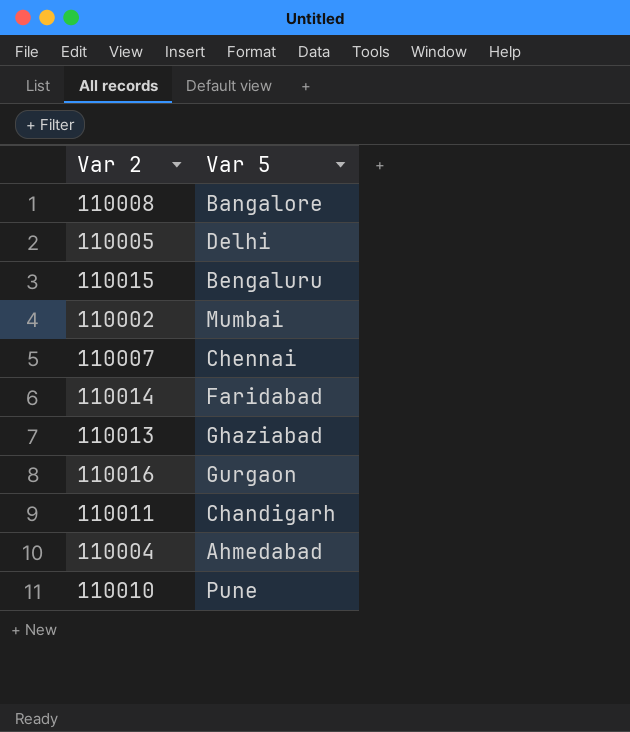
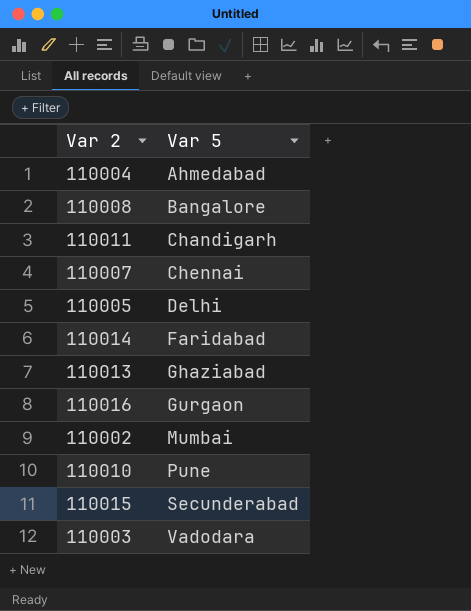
row order: none -> Var 5 ascending
110015 | Var 5: Bengaluru -> Secunderabad
row 110003: none -> Vadodara

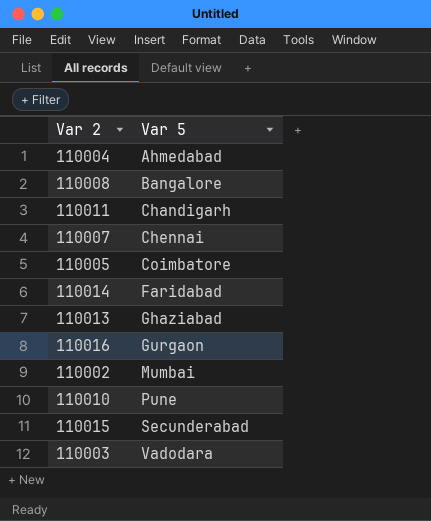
110005 | Var 5: Delhi -> Coimbatore

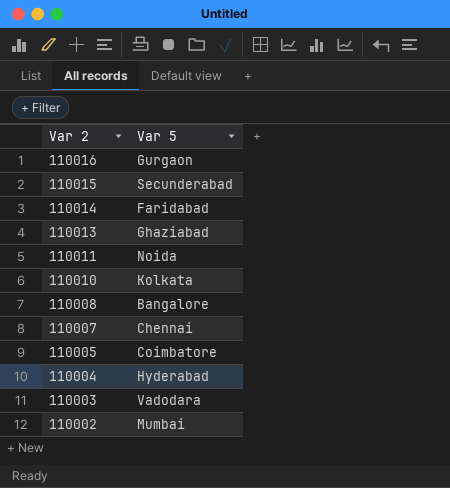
row order: Var 5 ascending -> Var 2 descending
110011 | Var 5: Chandigarh -> Noida
110010 | Var 5: Pune -> Kolkata
110004 | Var 5: Ahmedabad -> Hyderabad

